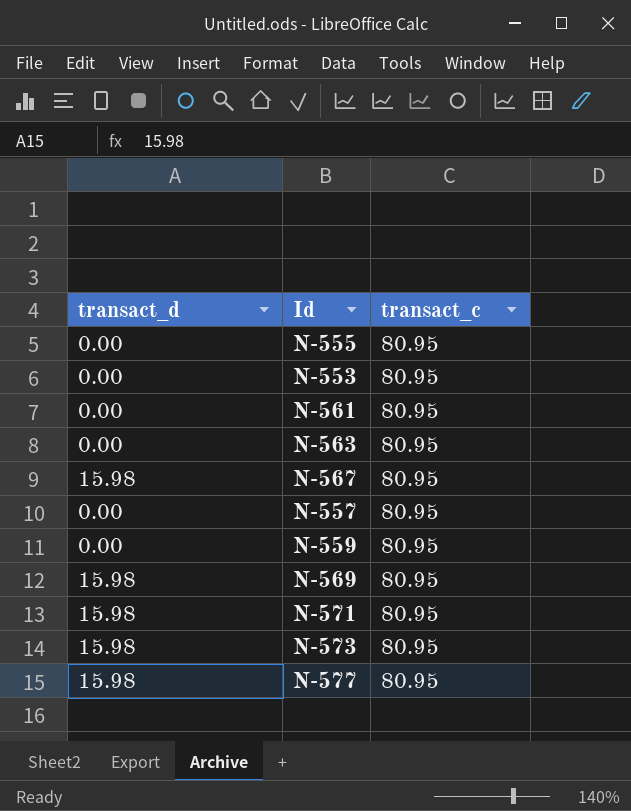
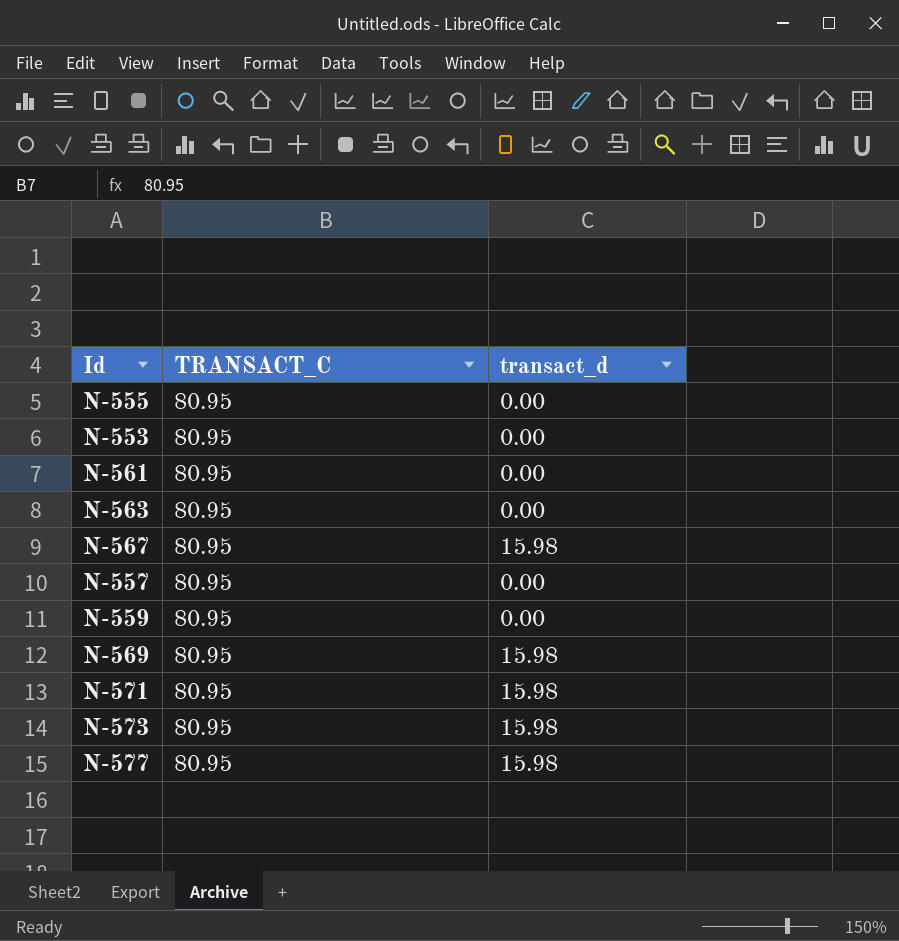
column name: transact_c -> TRANSACT_C
column transact_d | position: 1 -> 3

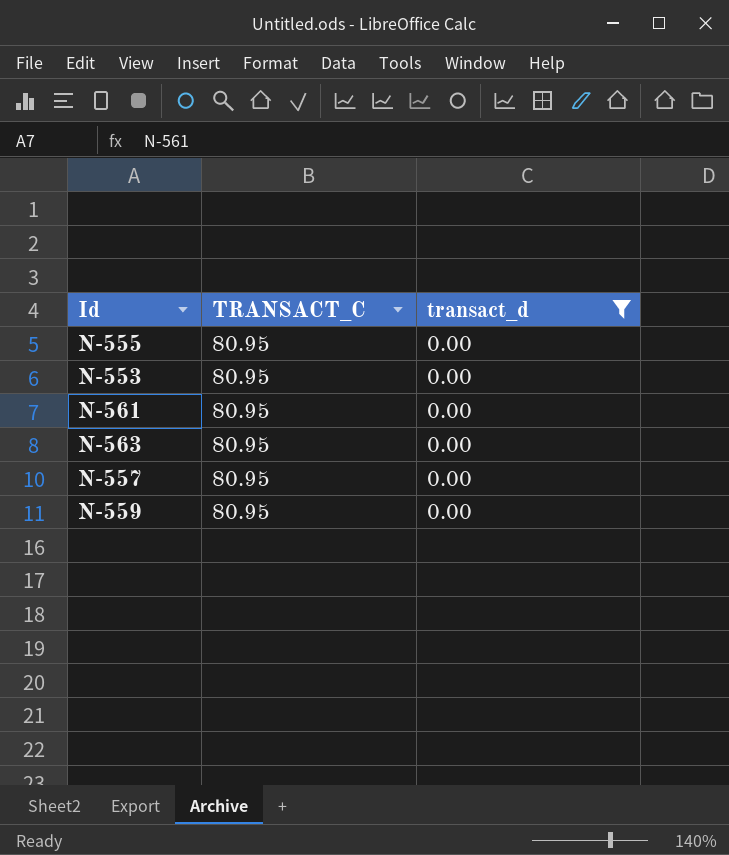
filter: none -> transact_d = 0.00

